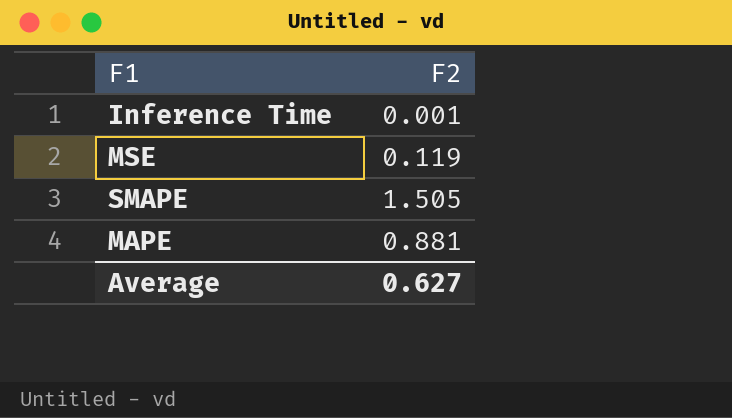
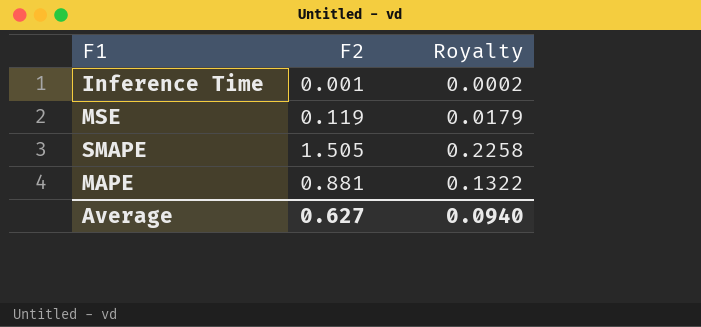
column Royalty | formula: none -> [F2] * 0.15

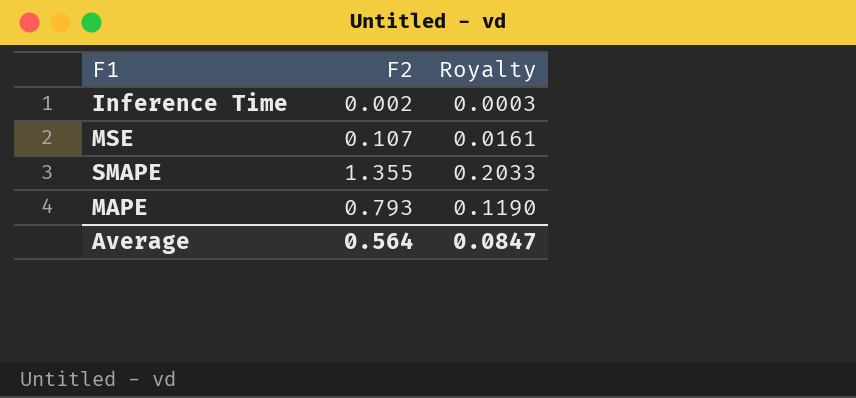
Inference Time | F2: 0.001 -> 0.002
Inference Time | Royalty: 0.0002 -> 0.0003
MSE | F2: 0.119 -> 0.107
MSE | Royalty: 0.0179 -> 0.0161
SMAPE | F2: 1.505 -> 1.355
SMAPE | Royalty: 0.2258 -> 0.2033
MAPE | F2: 0.881 -> 0.793
MAPE | Royalty: 0.1322 -> 0.1190
Average | F2: 0.627 -> 0.564
Average | Royalty: 0.0940 -> 0.0847

